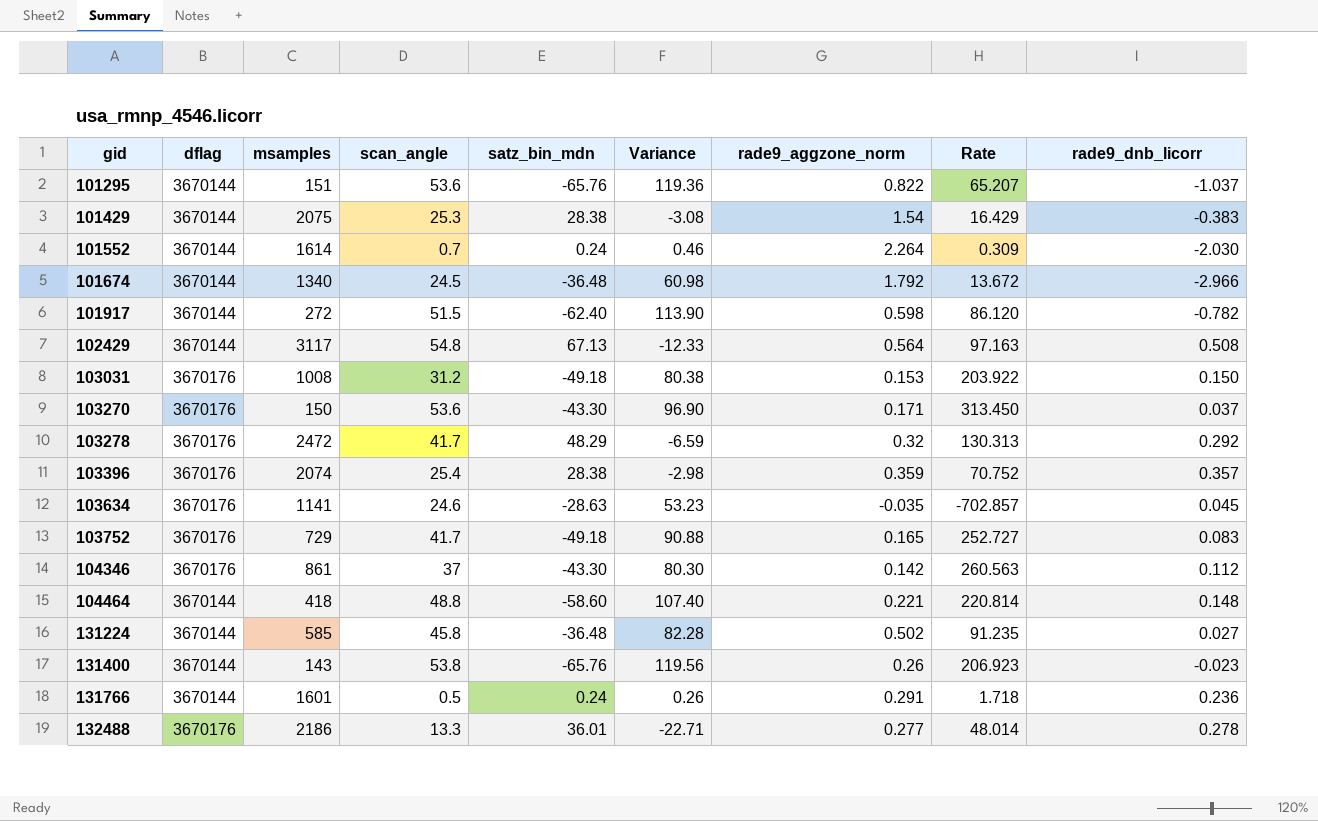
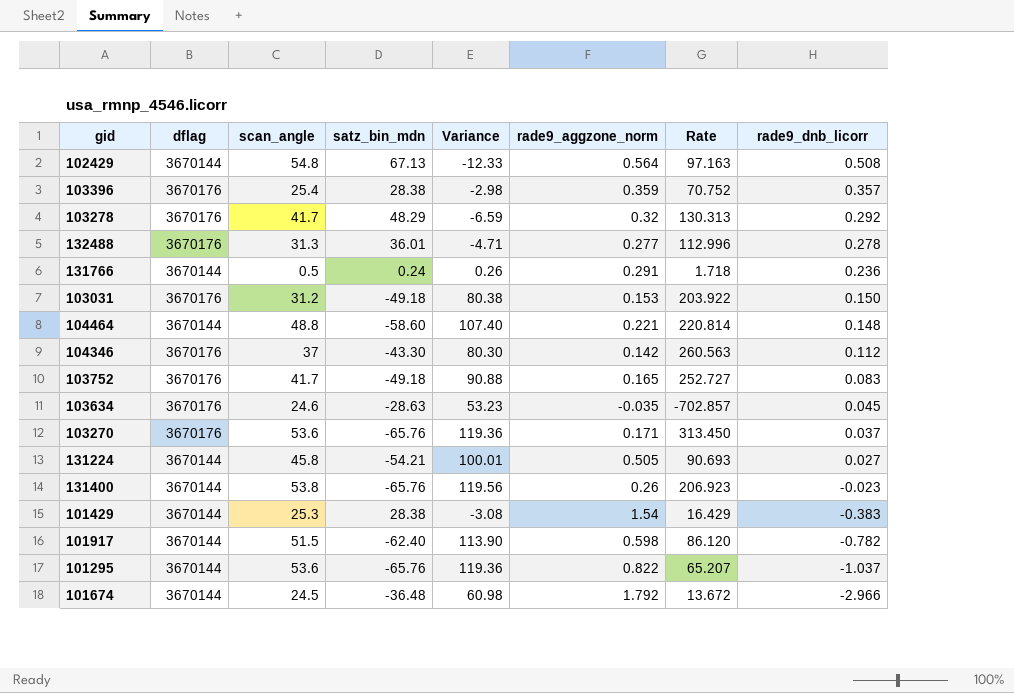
row order: gid ascending -> rade9_dnb_licorr descending
column msamples | position: 3 -> none
row 101552: 3670144 | 1614 | 0.7 | 0.24 | 0.46 | 2.264 | 0.309 | -2.030 -> none
132488 | scan_angle: 13.3 -> 31.3
132488 | Variance: -22.71 -> -4.71
132488 | Rate: 48.014 -> 112.996
103270 | satz_bin_mdn: -43.30 -> -65.76
103270 | Variance: 96.90 -> 119.36
131224 | satz_bin_mdn: -36.48 -> -54.21
131224 | Variance: 82.28 -> 100.01
131224 | rade9_aggzone_norm: 0.502 -> 0.505
131224 | Rate: 91.235 -> 90.693

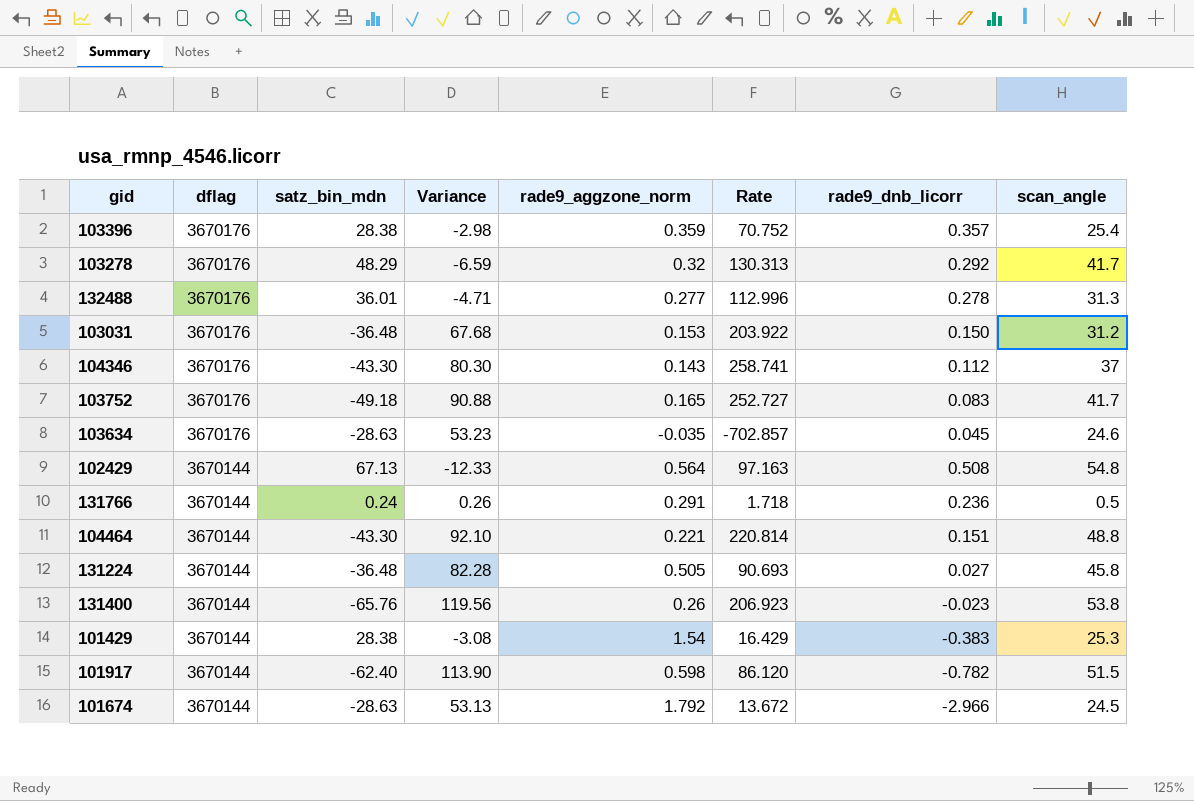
row order: rade9_dnb_licorr descending -> dflag descending
column scan_angle | position: 3 -> 8
row 103270: 3670176 | 53.6 | -65.76 | 119.36 | 0.171 | 313.450 | 0.037 -> none
row 101295: 3670144 | 53.6 | -65.76 | 119.36 | 0.822 | 65.207 | -1.037 -> none
103031 | satz_bin_mdn: -49.18 -> -36.48
103031 | Variance: 80.38 -> 67.68
104346 | rade9_aggzone_norm: 0.142 -> 0.143
104346 | Rate: 260.563 -> 258.741
104464 | satz_bin_mdn: -58.60 -> -43.30
104464 | Variance: 107.40 -> 92.10
104464 | rade9_dnb_licorr: 0.148 -> 0.151
131224 | satz_bin_mdn: -54.21 -> -36.48
131224 | Variance: 100.01 -> 82.28
101674 | satz_bin_mdn: -36.48 -> -28.63
101674 | Variance: 60.98 -> 53.13

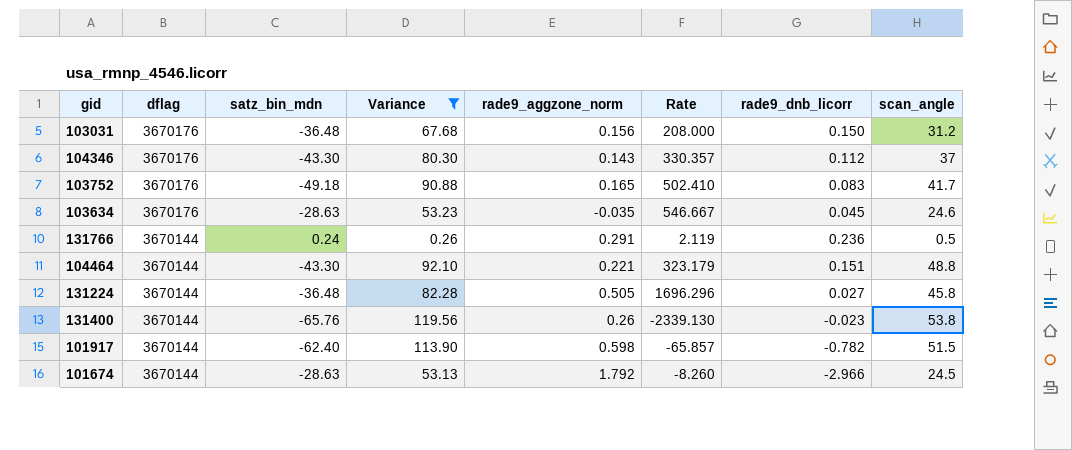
filter: none -> Variance >= 0.26
column Rate | formula: [scan_angle] / [rade9_aggzone_norm] -> [scan_angle] / [rade9_dnb_licorr]
103031 | rade9_aggzone_norm: 0.153 -> 0.156

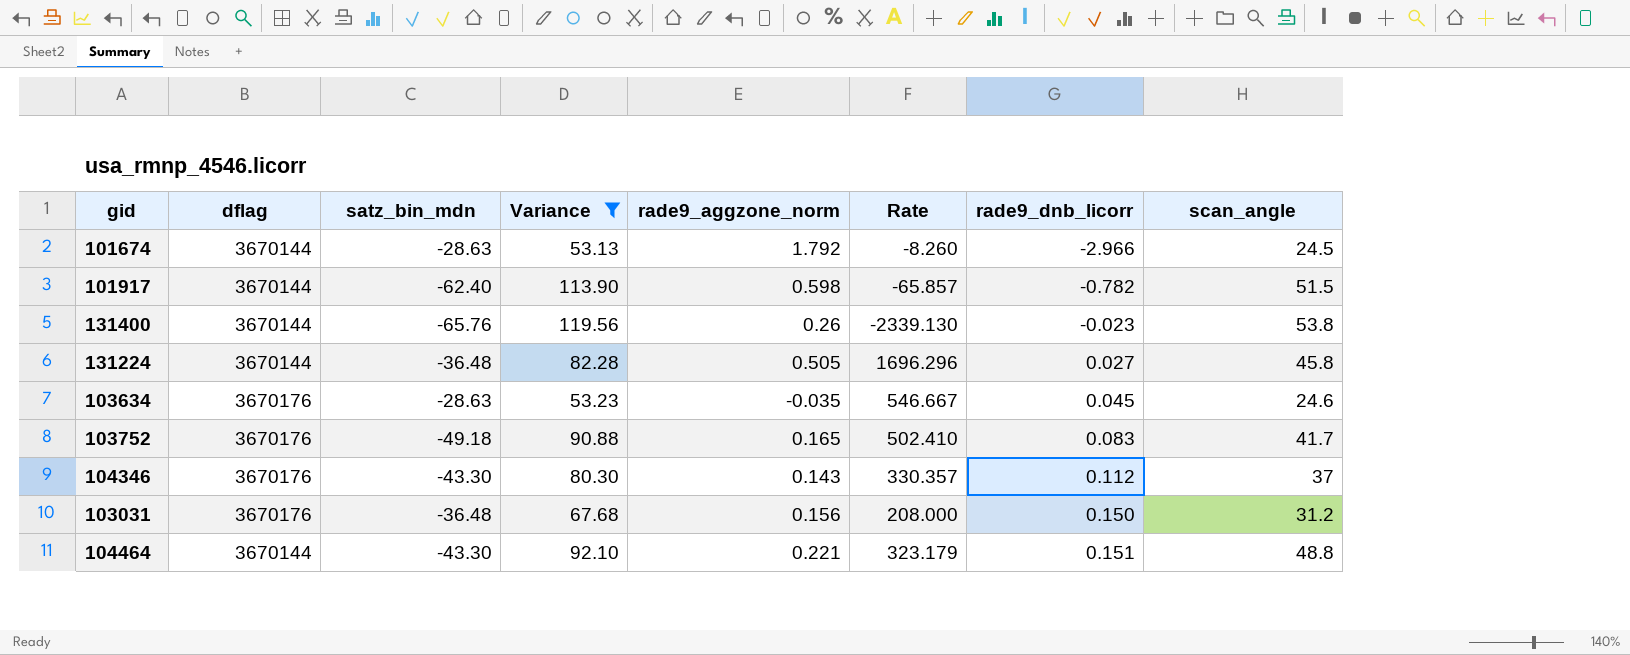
row order: dflag descending -> rade9_dnb_licorr ascending
row 131766: 3670144 | 0.24 | 0.26 | 0.291 | 2.119 | 0.236 | 0.5 -> none

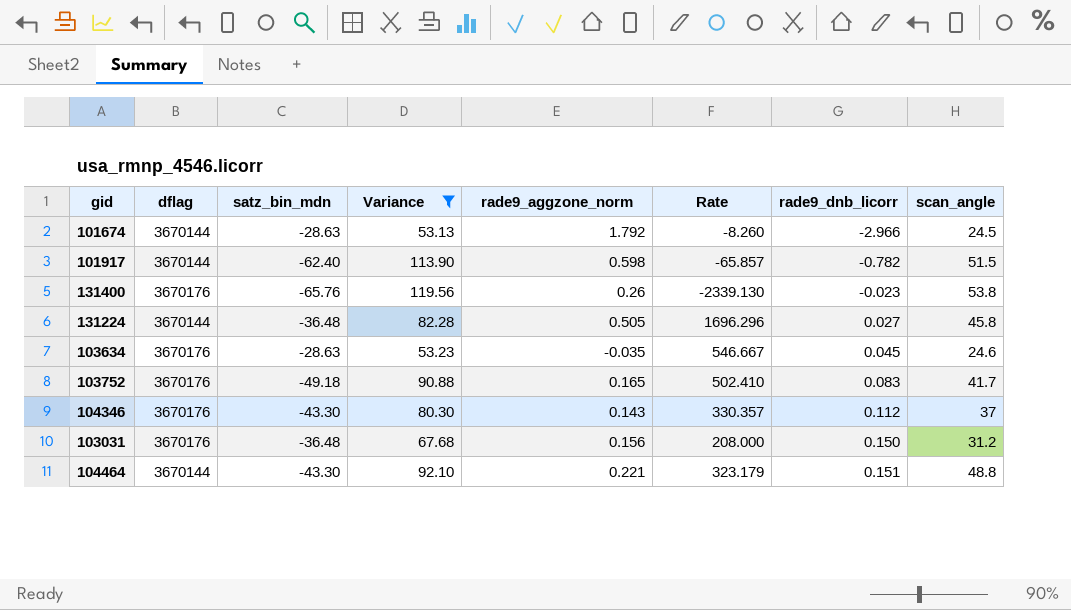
131400 | dflag: 3670144 -> 3670176

